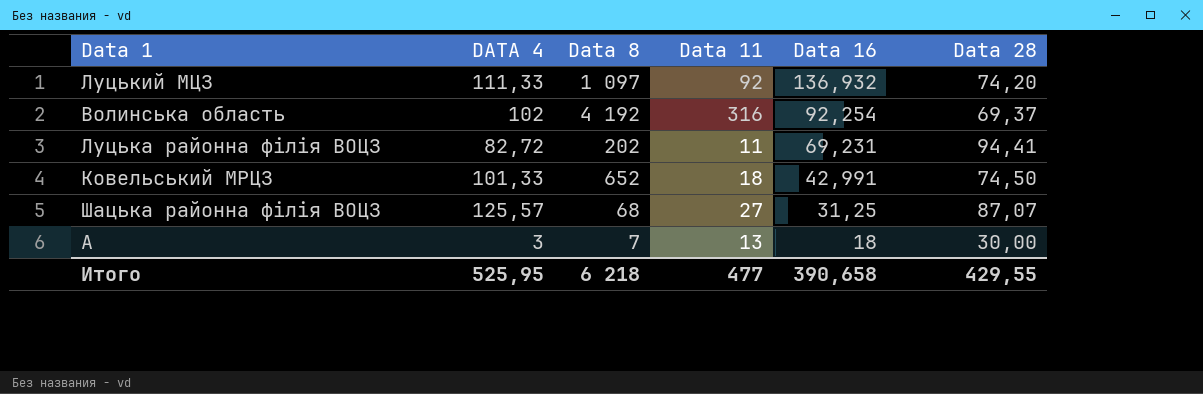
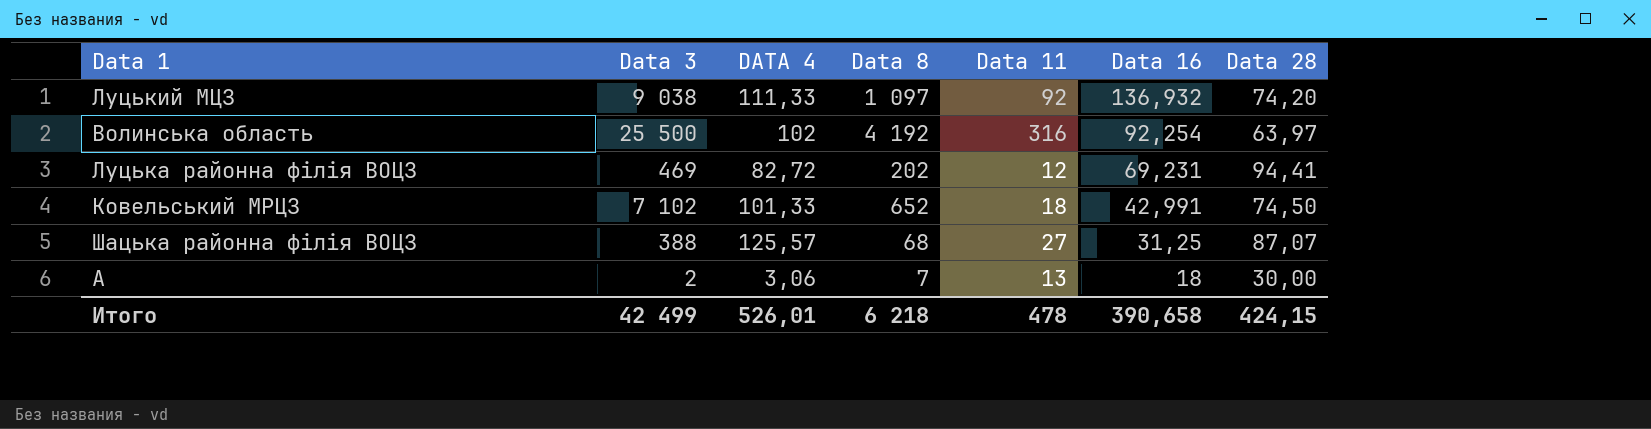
column Data 3 | position: none -> 2
Волинська область | Data 28: 69,37 -> 63,97
Луцька районна філія ВОЦЗ | Data 11: 11 -> 12
А | DATA 4: 3 -> 3,06
Итого | DATA 4: 525,95 -> 526,01
Итого | Data 11: 477 -> 478
Итого | Data 28: 429,55 -> 424,15

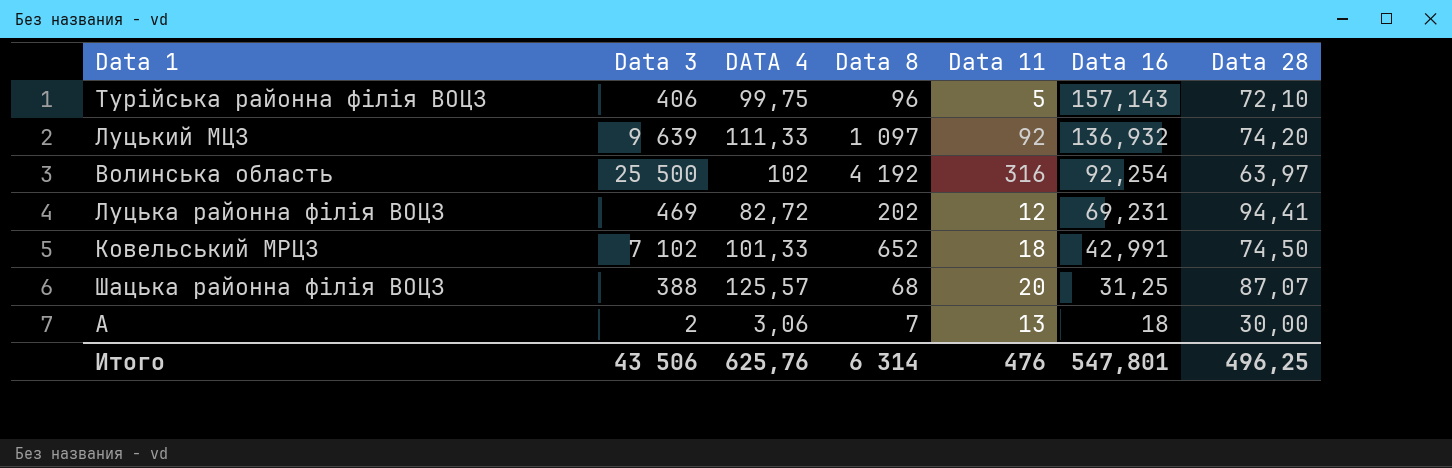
row Турійська районна філія ВОЦЗ: none -> 406 | 99,75 | 96 | 5 | 157,143 | 72,10
Луцький МЦЗ | Data 3: 9 038 -> 9 639
Шацька районна філія ВОЦЗ | Data 11: 27 -> 20
Итого | Data 3: 42 499 -> 43 506
Итого | DATA 4: 526,01 -> 625,76
Итого | Data 8: 6 218 -> 6 314
Итого | Data 11: 478 -> 476
Итого | Data 16: 390,658 -> 547,801
Итого | Data 28: 424,15 -> 496,25

